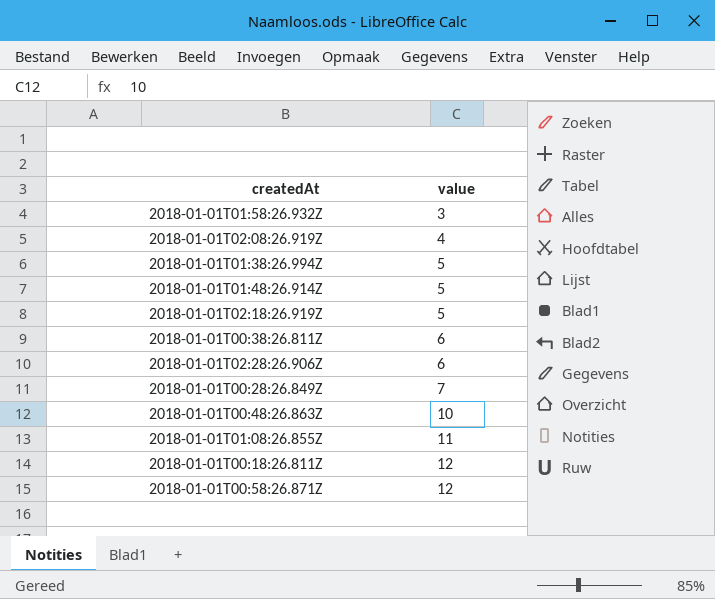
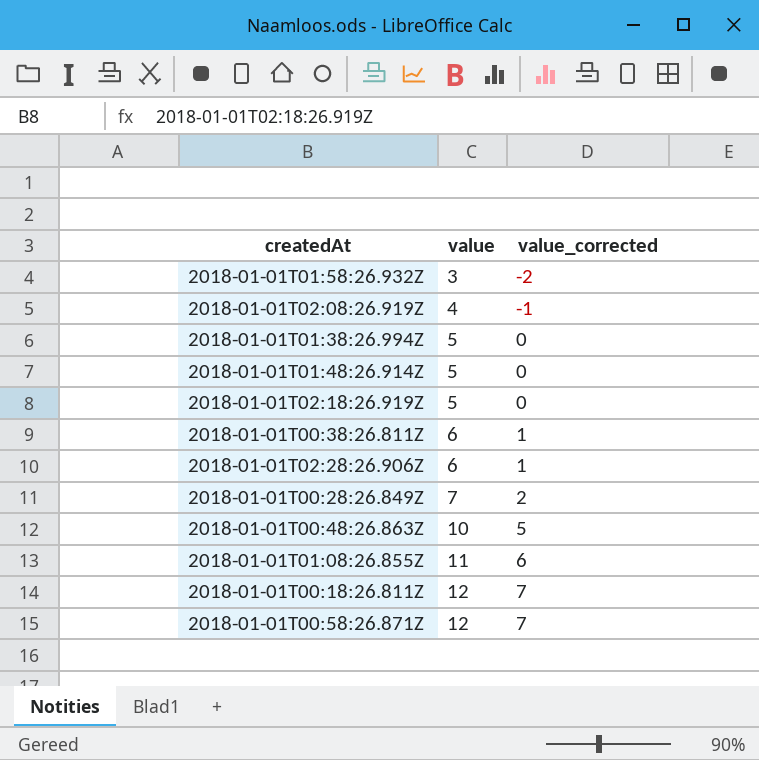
column value_corrected | formula: none -> [value] - 5

